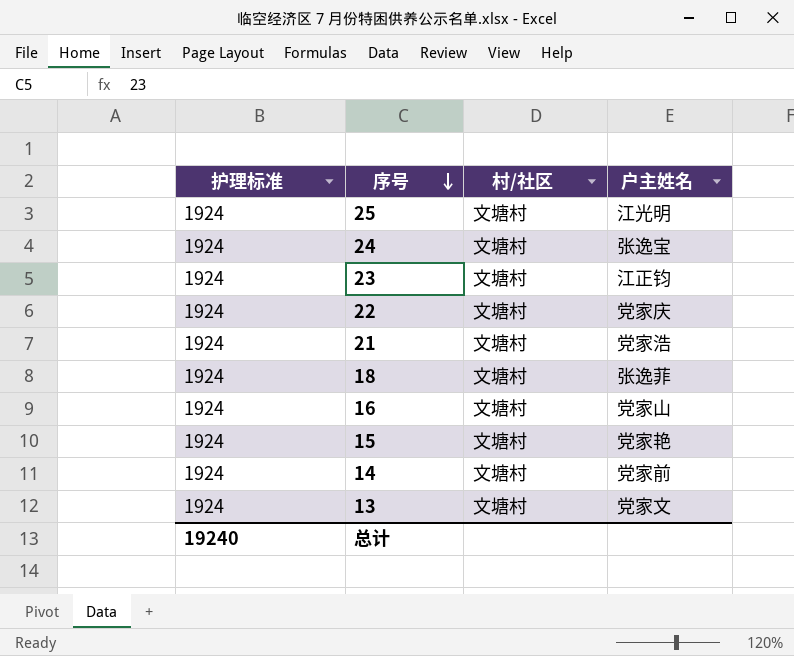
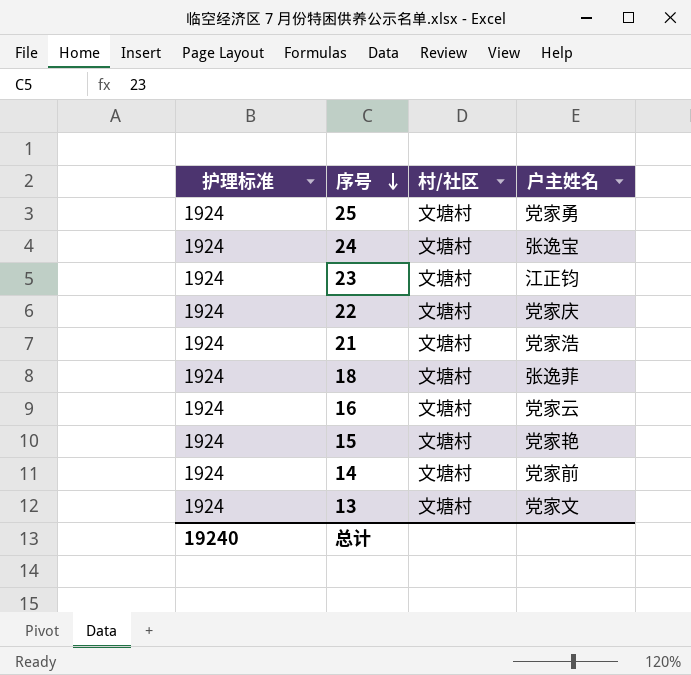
25 | 户主姓名: 江光明 -> 党家勇
16 | 户主姓名: 党家山 -> 党家云

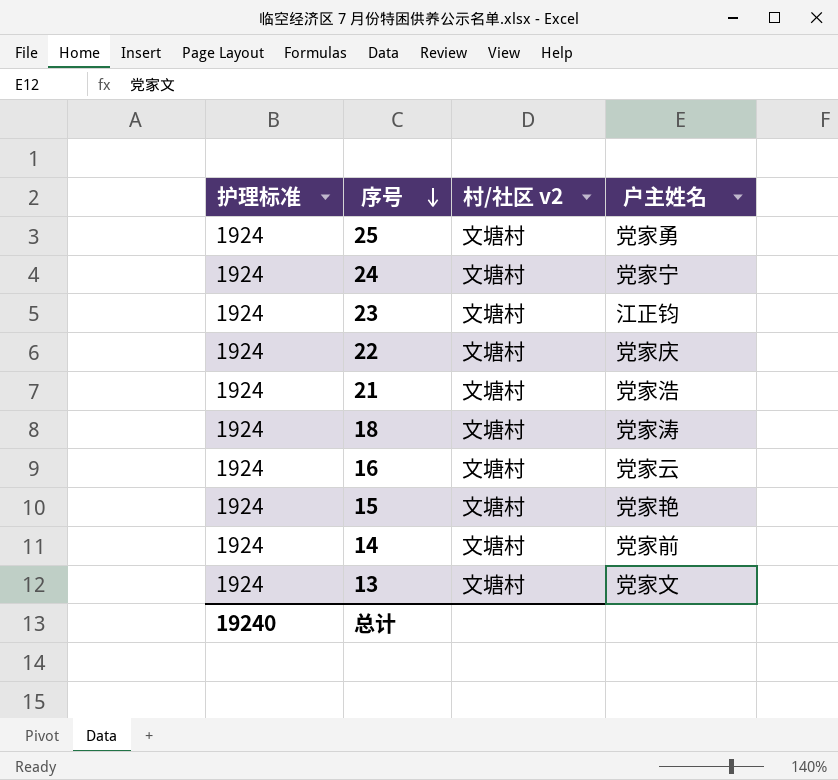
column name: 村/社区 -> 村/社区 v2
24 | 户主姓名: 张逸宝 -> 党家宁
18 | 户主姓名: 张逸菲 -> 党家涛

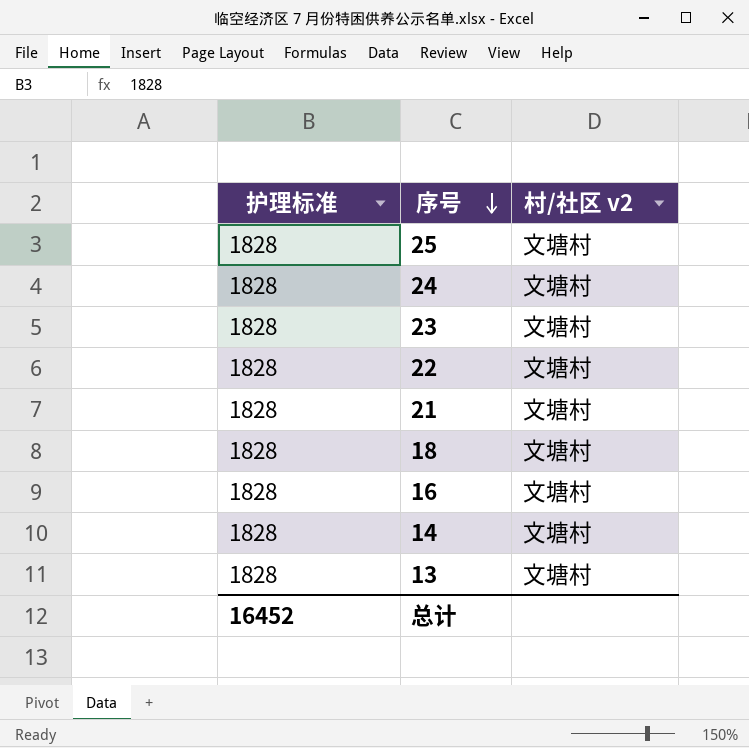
column 户主姓名 | position: 4 -> none
row 15: 1924 | 文塘村 | 党家艳 -> none
25 | 护理标准: 1924 -> 1828
24 | 护理标准: 1924 -> 1828
23 | 护理标准: 1924 -> 1828
22 | 护理标准: 1924 -> 1828
21 | 护理标准: 1924 -> 1828
18 | 护理标准: 1924 -> 1828
16 | 护理标准: 1924 -> 1828
14 | 护理标准: 1924 -> 1828
13 | 护理标准: 1924 -> 1828
总计 | 护理标准: 19240 -> 16452

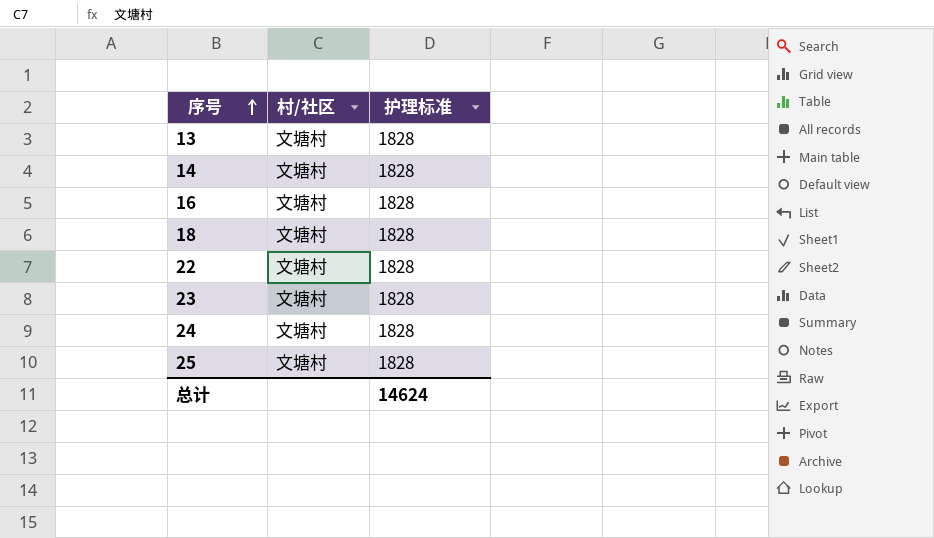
row order: 序号 descending -> 序号 ascending
column name: 村/社区 v2 -> 村/社区
column 护理标准 | position: 1 -> 3
row 21: 1828 | 文塘村 -> none
总计 | 护理标准: 16452 -> 14624

